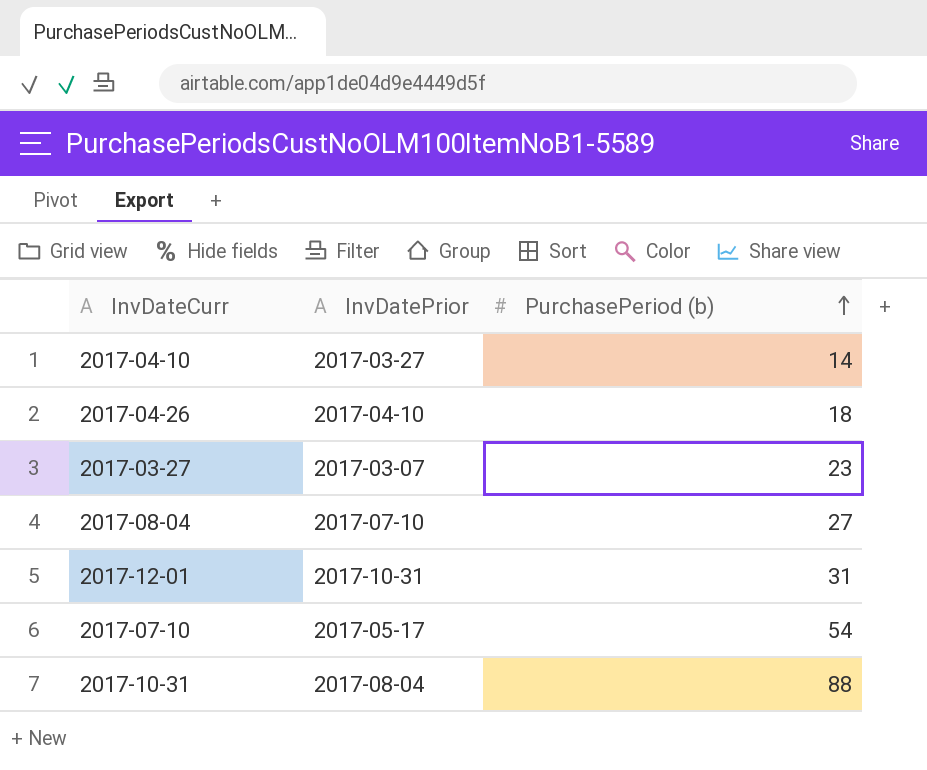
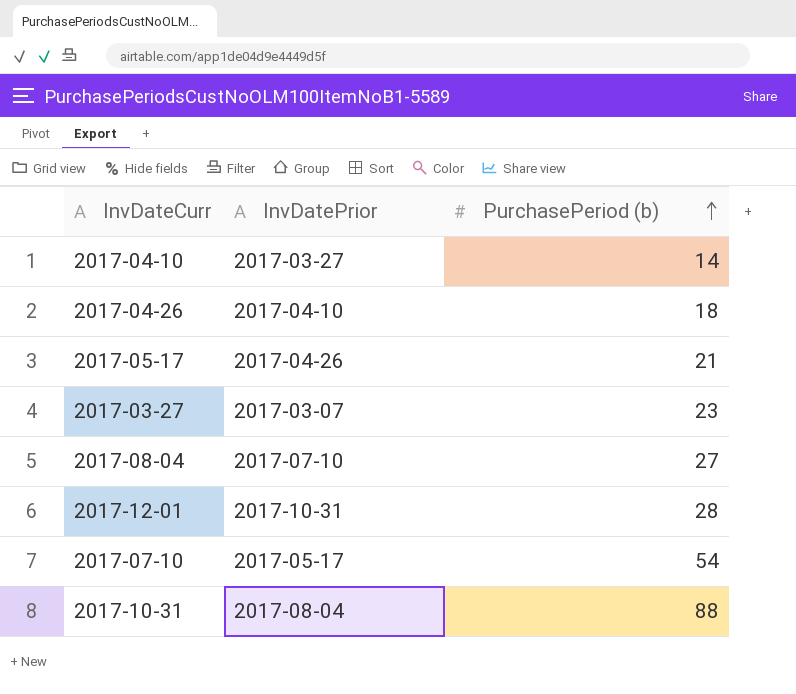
row 2017-05-17: none -> 2017-04-26 | 21
2017-12-01 | PurchasePeriod (b): 31 -> 28

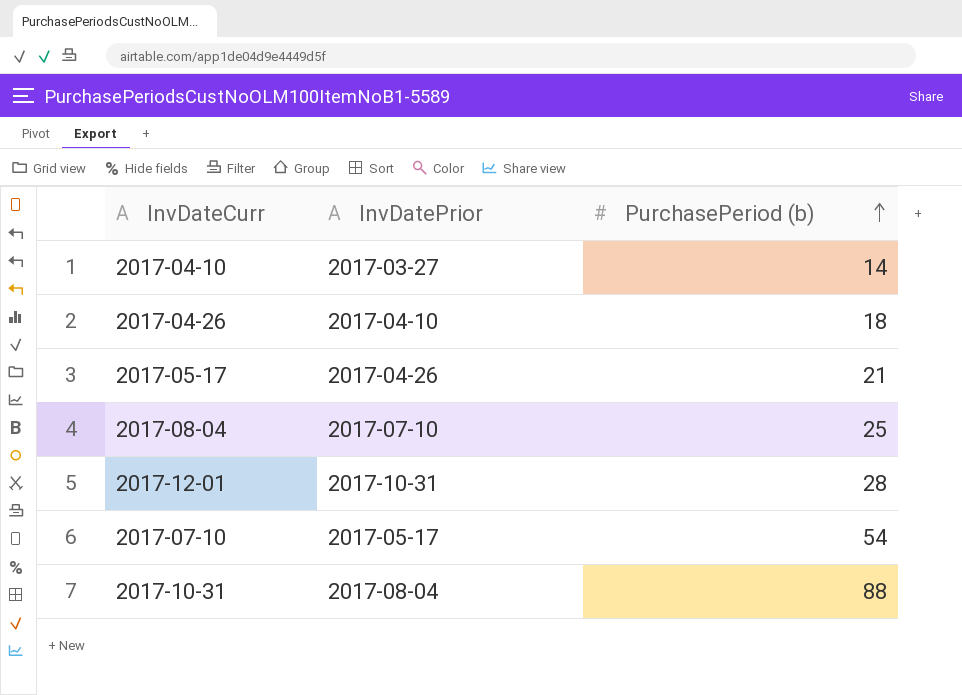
row 2017-03-27: 2017-03-07 | 23 -> none
2017-08-04 | PurchasePeriod (b): 27 -> 25

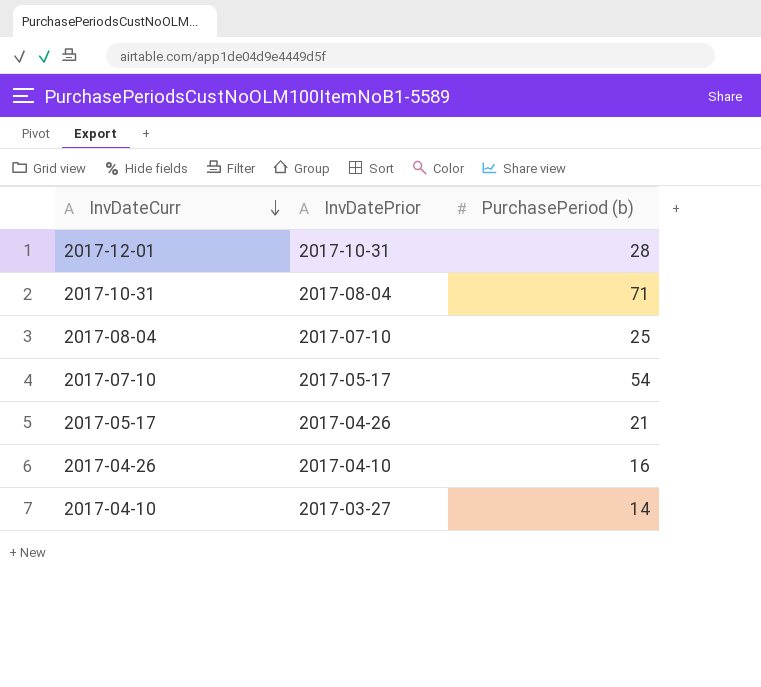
row order: PurchasePeriod (b) ascending -> InvDateCurr descending
2017-10-31 | PurchasePeriod (b): 88 -> 71
2017-04-26 | PurchasePeriod (b): 18 -> 16

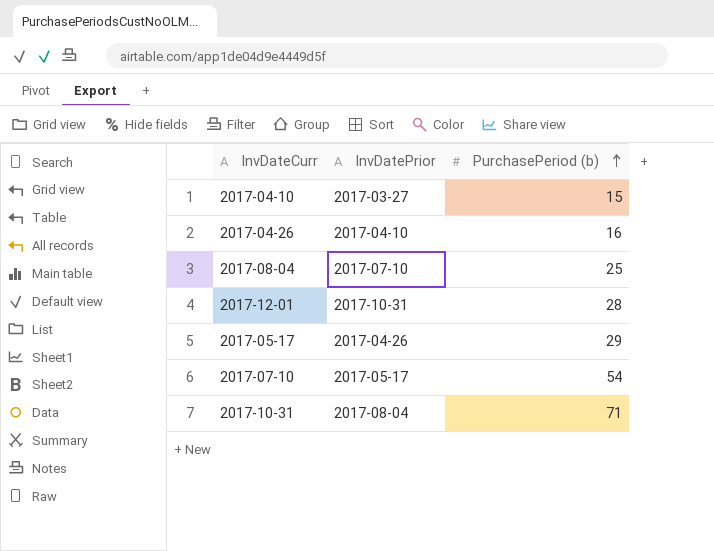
row order: InvDateCurr descending -> PurchasePeriod (b) ascending
2017-04-10 | PurchasePeriod (b): 14 -> 15
2017-05-17 | PurchasePeriod (b): 21 -> 29

